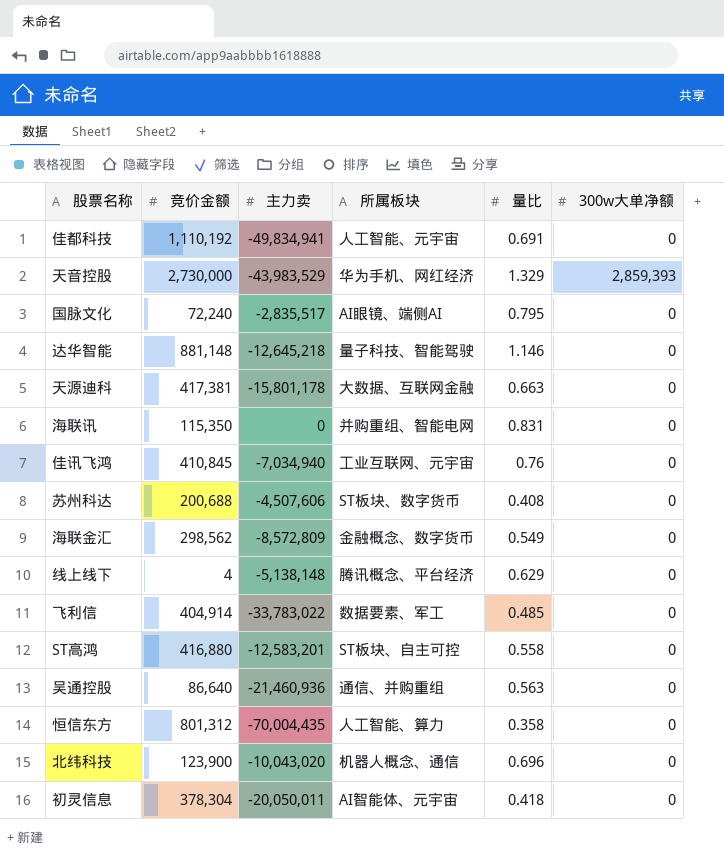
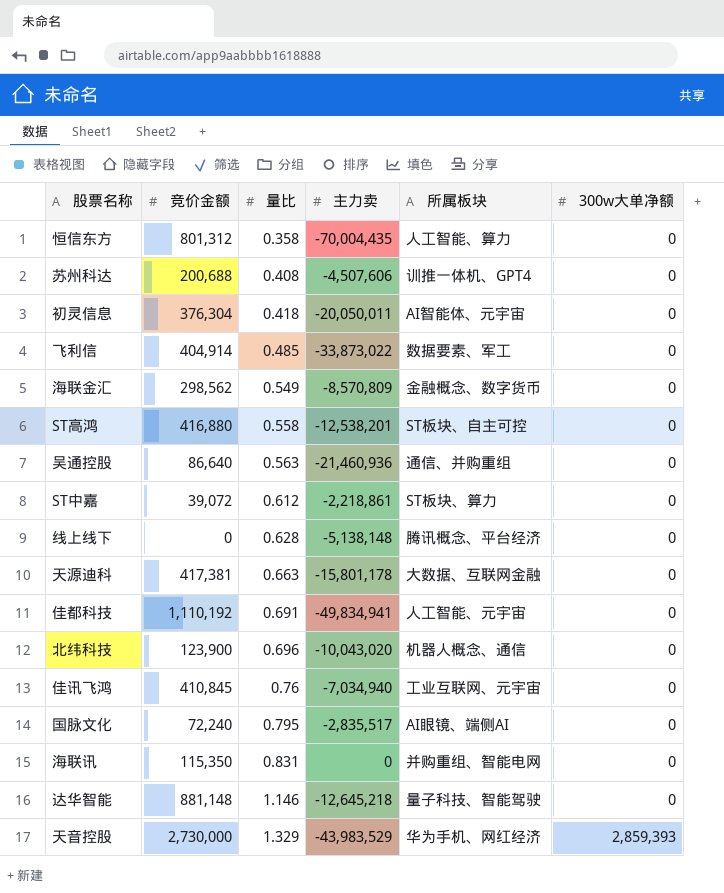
row order: none -> 量比 ascending
column 量比 | position: 5 -> 3
苏州科达 | 所属板块: ST板块、数字货币 -> 训推一体机、GPT4
初灵信息 | 竞价金额: 378,304 -> 376,304
飞利信 | 主力卖: -33,783,022 -> -33,873,022
海联金汇 | 主力卖: -8,572,809 -> -8,570,809
ST高鸿 | 主力卖: -12,583,201 -> -12,538,201
row ST中嘉: none -> 39,072 | 0.612 | -2,218,861 | ST板块、算力 | 0
线上线下 | 竞价金额: 4 -> 0
线上线下 | 量比: 0.629 -> 0.628

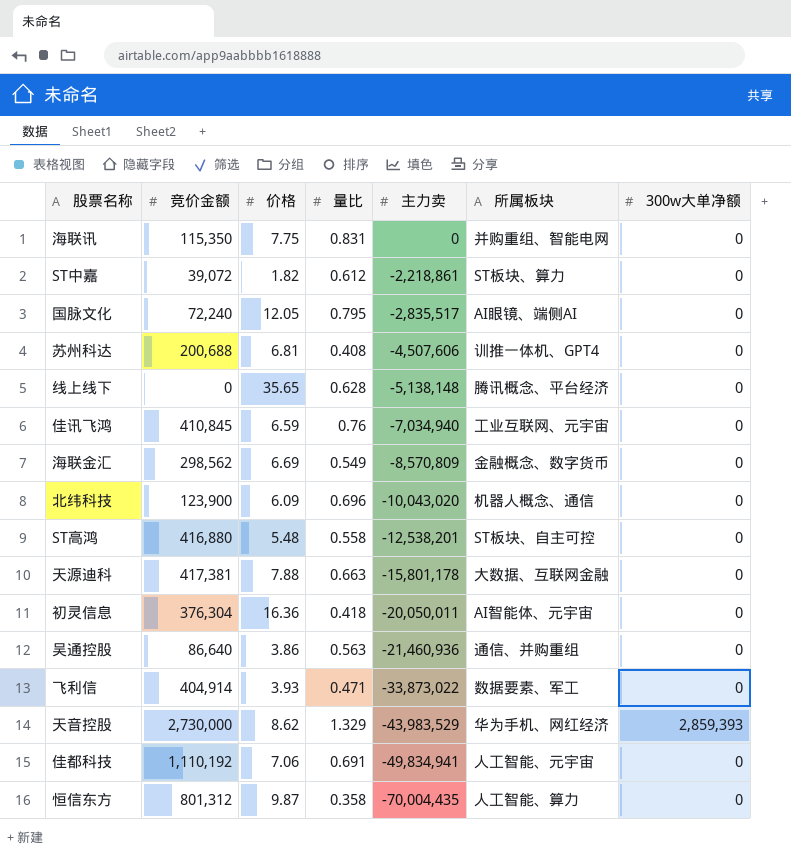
row order: 量比 ascending -> 主力卖 descending
column 价格 | position: none -> 3
row 达华智能: 881,148 | 1.146 | -12,645,218 | 量子科技、智能驾驶 | 0 -> none
飞利信 | 量比: 0.485 -> 0.471

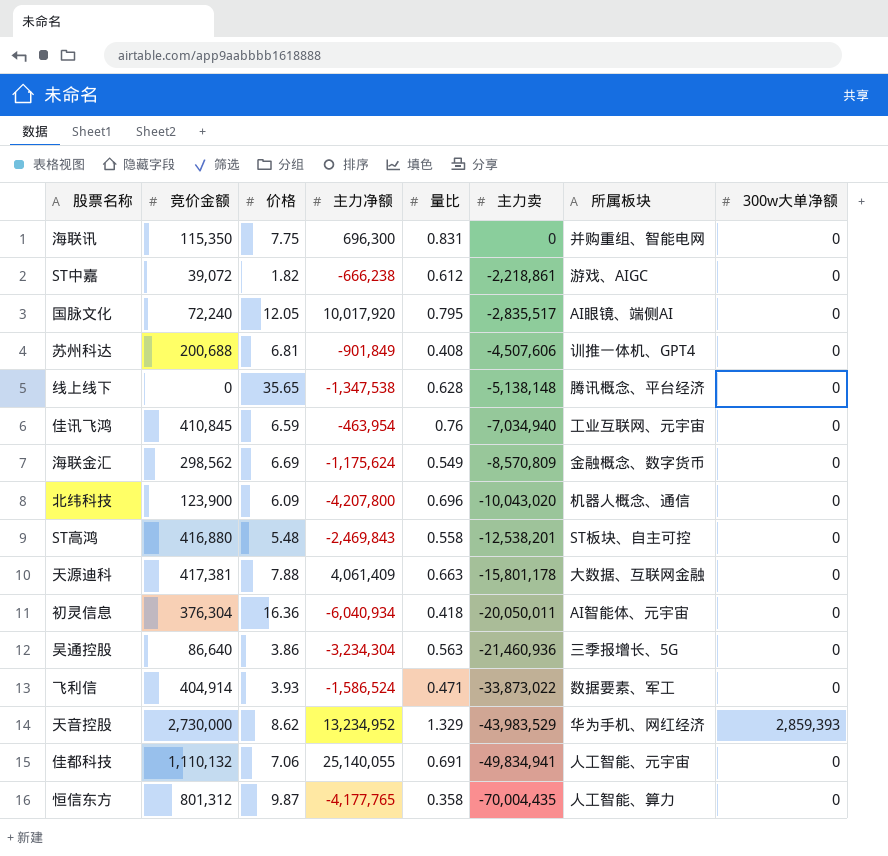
column 主力净额 | position: none -> 4
ST中嘉 | 所属板块: ST板块、算力 -> 游戏、AIGC
吴通控股 | 所属板块: 通信、并购重组 -> 三季报增长、5G
佳都科技 | 竞价金额: 1,110,192 -> 1,110,132

